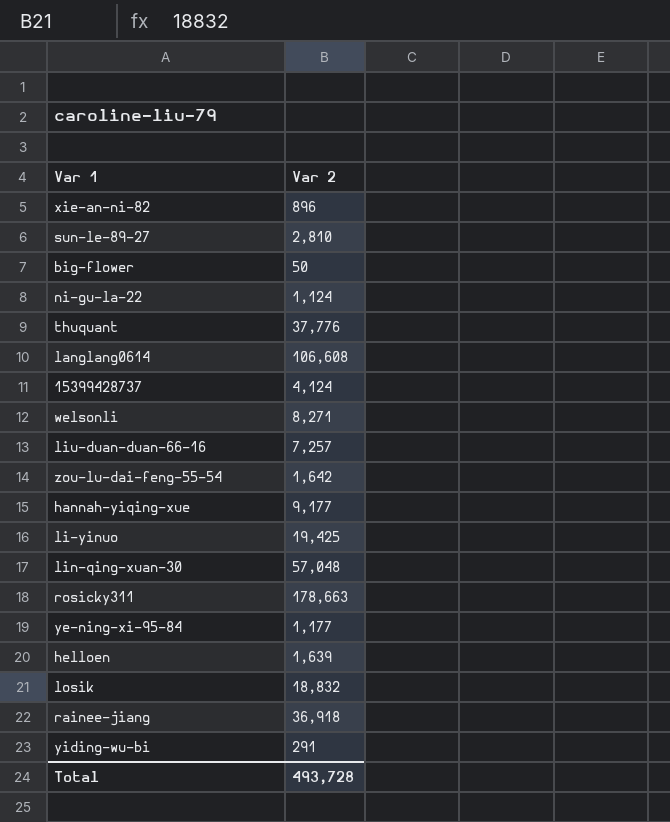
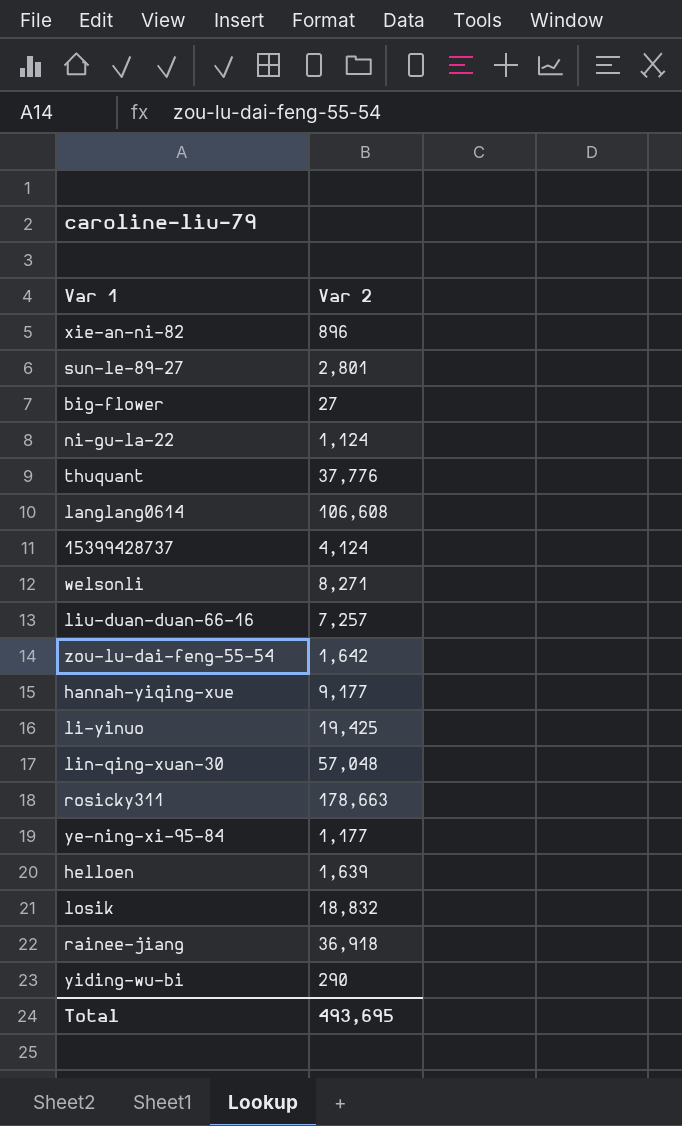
sun-le-89-27 | Var 2: 2,810 -> 2,801
big-flower | Var 2: 50 -> 27
yiding-wu-bi | Var 2: 291 -> 290
Total | Var 2: 493,728 -> 493,695

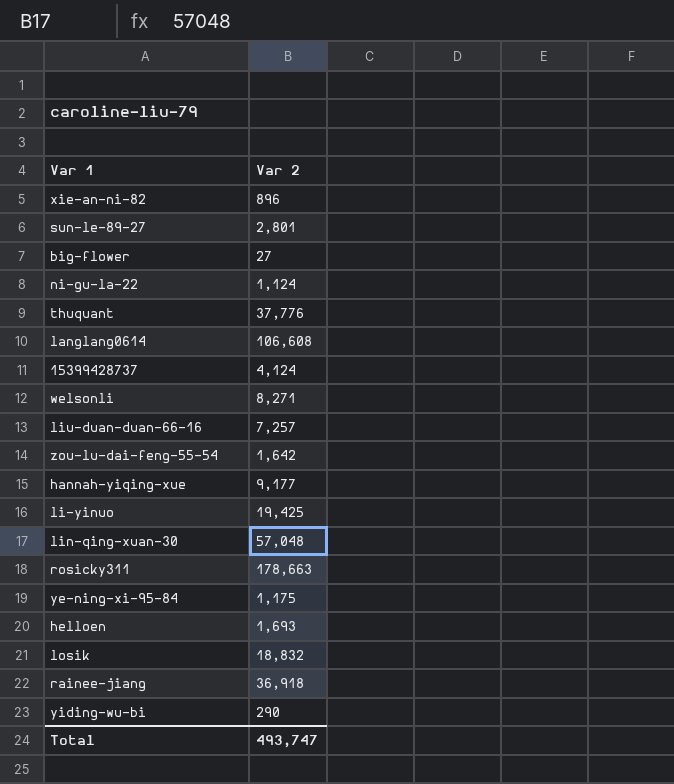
ye-ning-xi-95-84 | Var 2: 1,177 -> 1,175
helloen | Var 2: 1,639 -> 1,693
Total | Var 2: 493,695 -> 493,747

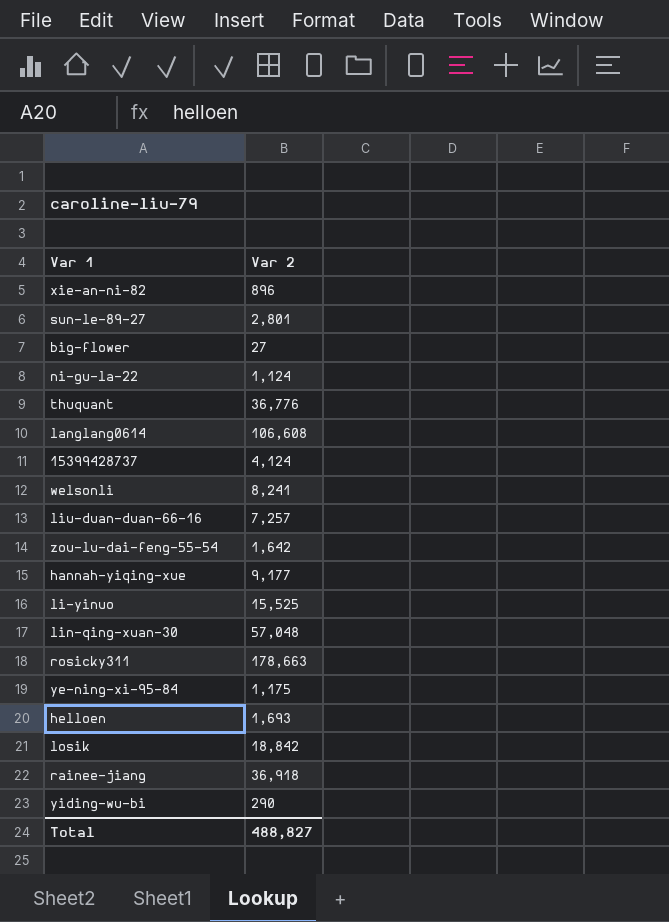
thuquant | Var 2: 37,776 -> 36,776
welsonli | Var 2: 8,271 -> 8,241
li-yinuo | Var 2: 19,425 -> 15,525
losik | Var 2: 18,832 -> 18,842
Total | Var 2: 493,747 -> 488,827

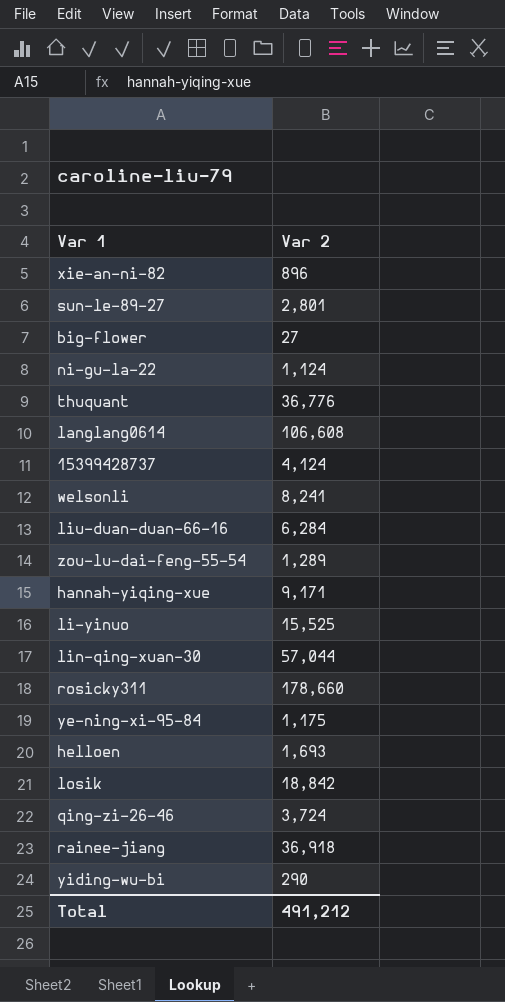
liu-duan-duan-66-16 | Var 2: 7,257 -> 6,284
zou-lu-dai-feng-55-54 | Var 2: 1,642 -> 1,289
hannah-yiqing-xue | Var 2: 9,177 -> 9,171
lin-qing-xuan-30 | Var 2: 57,048 -> 57,044
rosicky311 | Var 2: 178,663 -> 178,660
row qing-zi-26-46: none -> 3,724
Total | Var 2: 488,827 -> 491,212

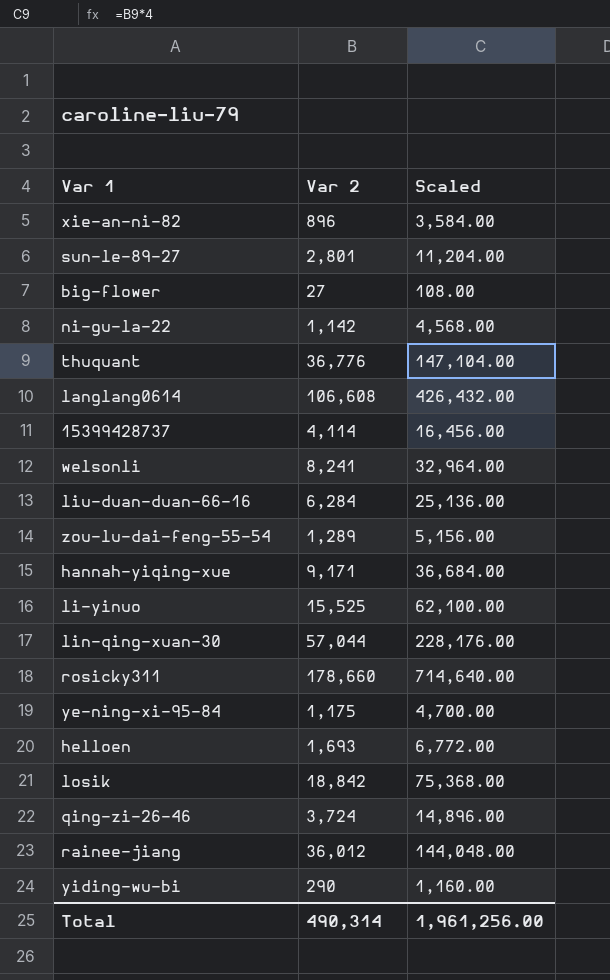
column Scaled | formula: none -> [Var 2] * 4
ni-gu-la-22 | Var 2: 1,124 -> 1,142
15399428737 | Var 2: 4,124 -> 4,114
rainee-jiang | Var 2: 36,918 -> 36,012
Total | Var 2: 491,212 -> 490,314

